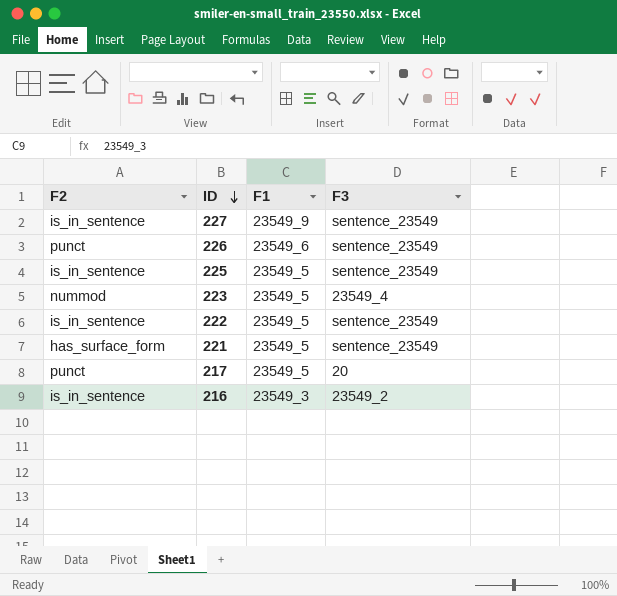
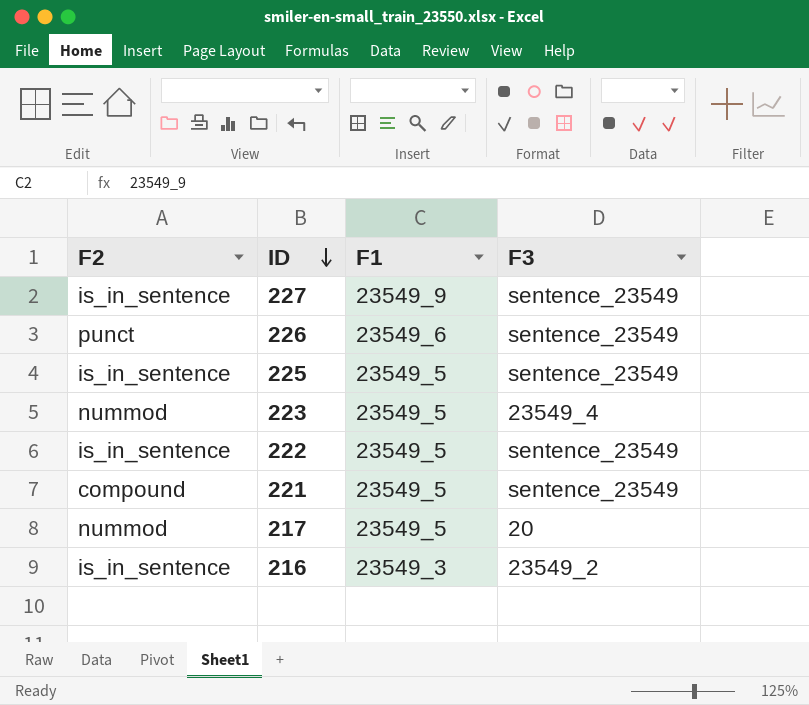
221 | F2: has_surface_form -> compound
217 | F2: punct -> nummod

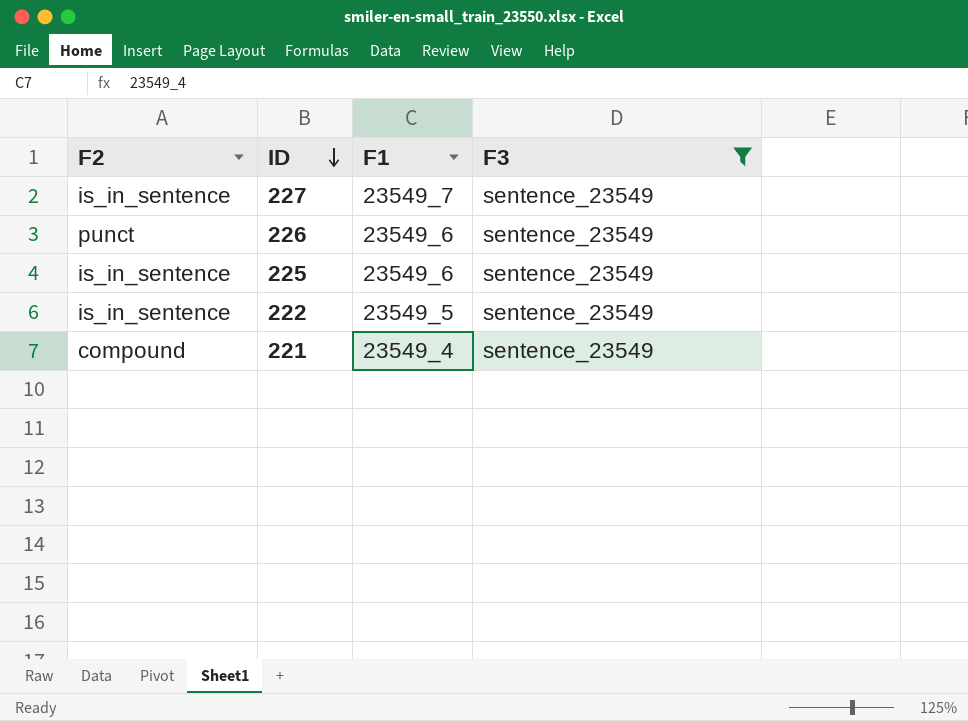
filter: none -> F3 = sentence_23549
227 | F1: 23549_9 -> 23549_7
225 | F1: 23549_5 -> 23549_6
221 | F1: 23549_5 -> 23549_4

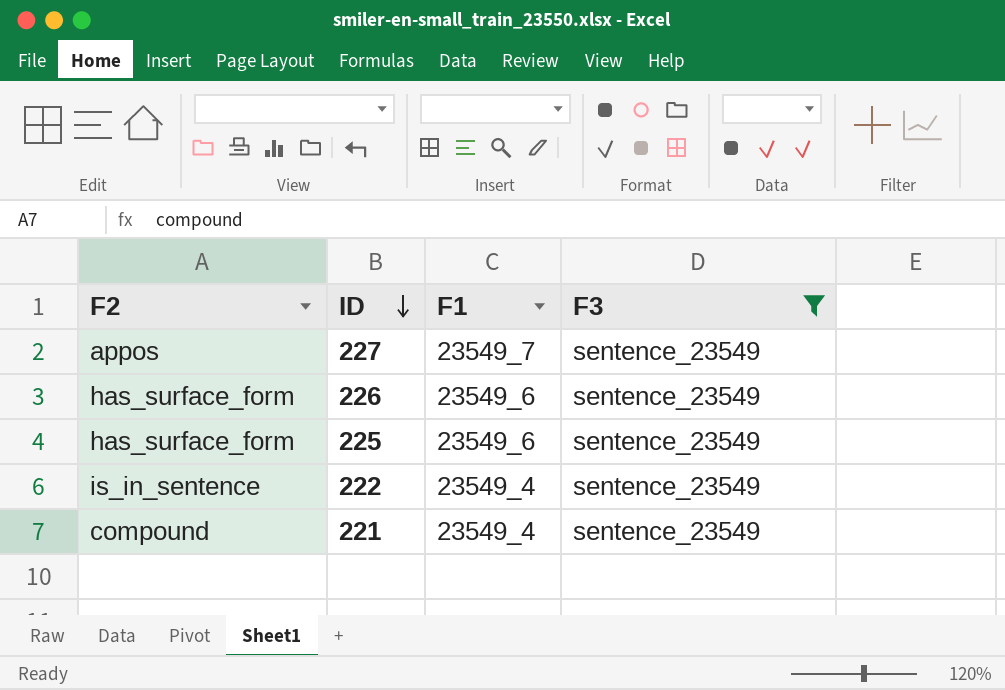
227 | F2: is_in_sentence -> appos
226 | F2: punct -> has_surface_form
225 | F2: is_in_sentence -> has_surface_form
222 | F1: 23549_5 -> 23549_4

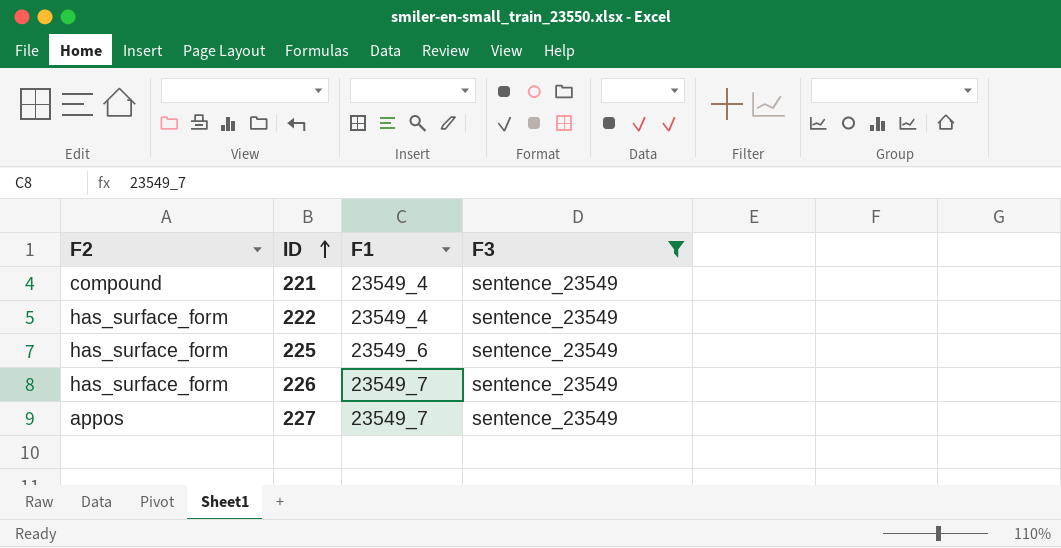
row order: ID descending -> ID ascending
222 | F2: is_in_sentence -> has_surface_form
226 | F1: 23549_6 -> 23549_7

